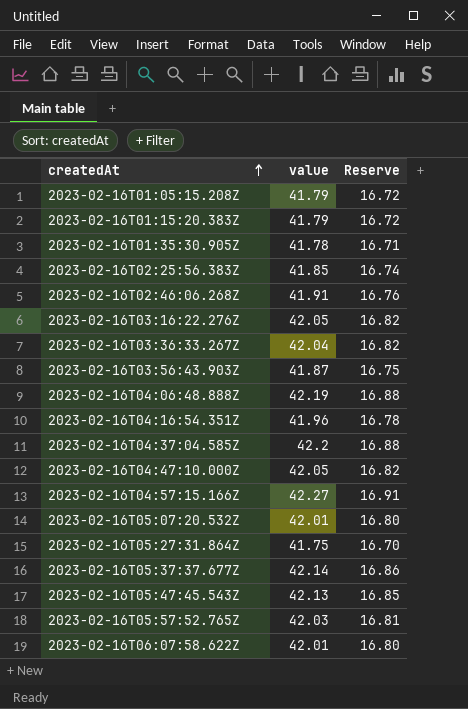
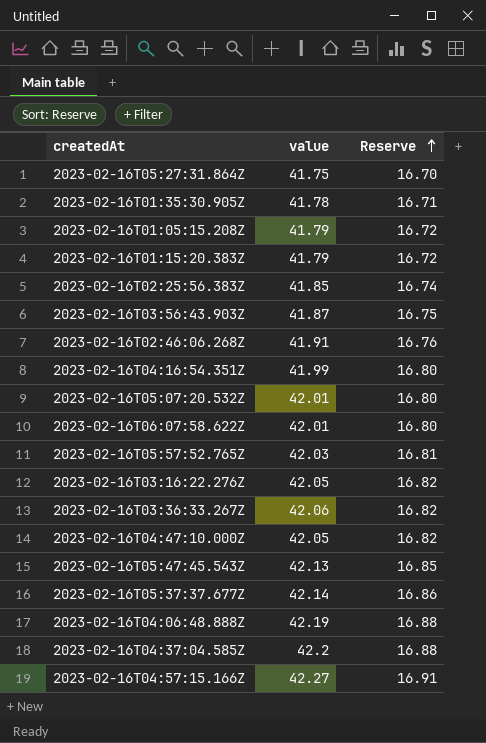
row order: createdAt ascending -> Reserve ascending
2023-02-16T04:16:54.351Z | value: 41.96 -> 41.99
2023-02-16T04:16:54.351Z | Reserve: 16.78 -> 16.80
2023-02-16T03:36:33.267Z | value: 42.04 -> 42.06

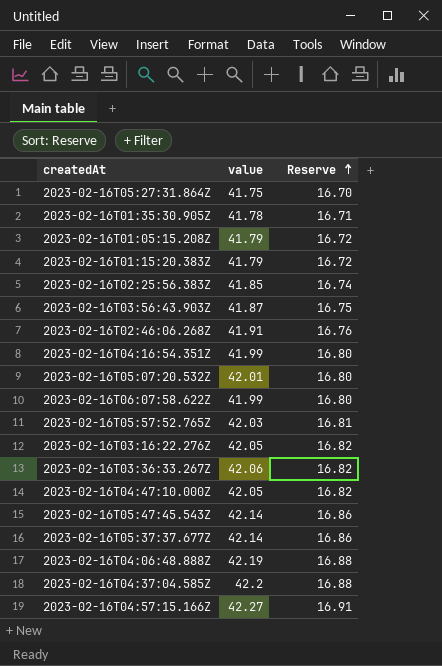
2023-02-16T06:07:58.622Z | value: 42.01 -> 41.99
2023-02-16T05:47:45.543Z | value: 42.13 -> 42.14
2023-02-16T05:47:45.543Z | Reserve: 16.85 -> 16.86

